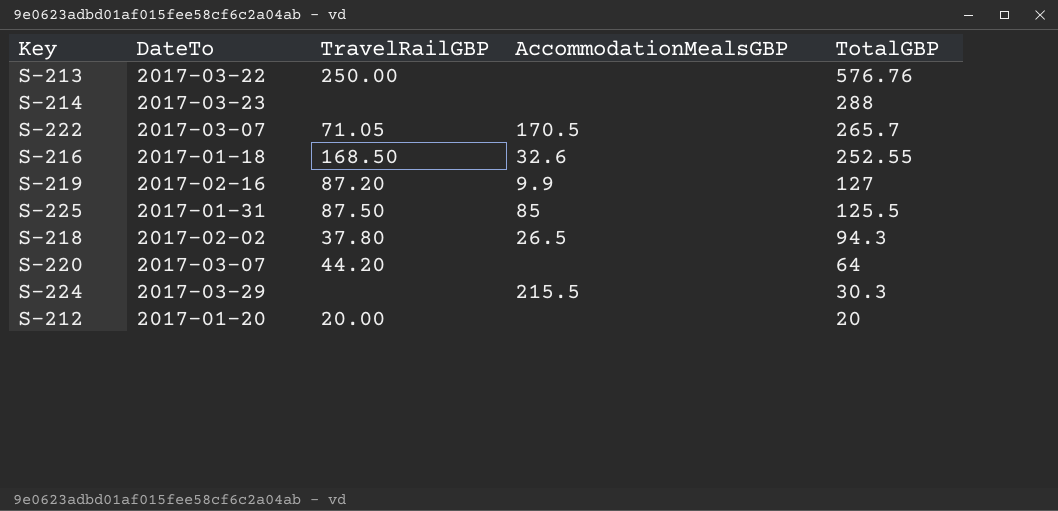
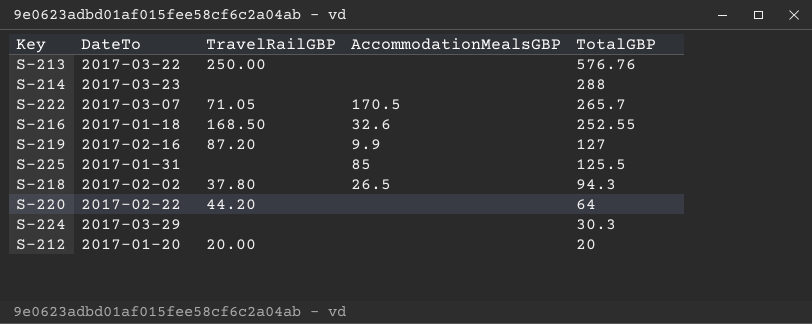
S-225 | TravelRailGBP: 87.50 -> none
S-220 | DateTo: 2017-03-07 -> 2017-02-22
S-224 | AccommodationMealsGBP: 215.5 -> none

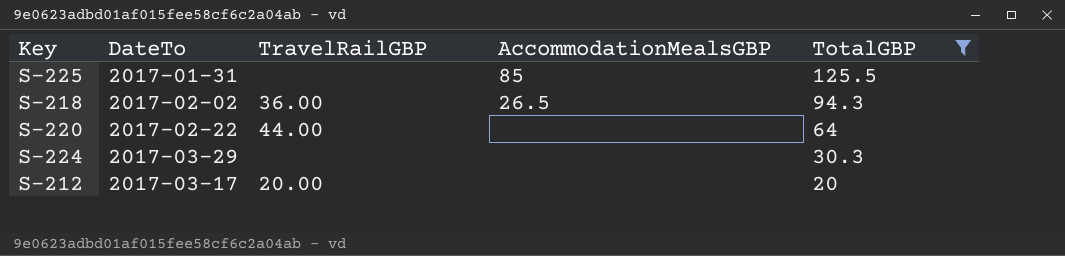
filter: none -> TotalGBP <= 125.5
S-218 | TravelRailGBP: 37.80 -> 36.00
S-220 | TravelRailGBP: 44.20 -> 44.00
S-212 | DateTo: 2017-01-20 -> 2017-03-17

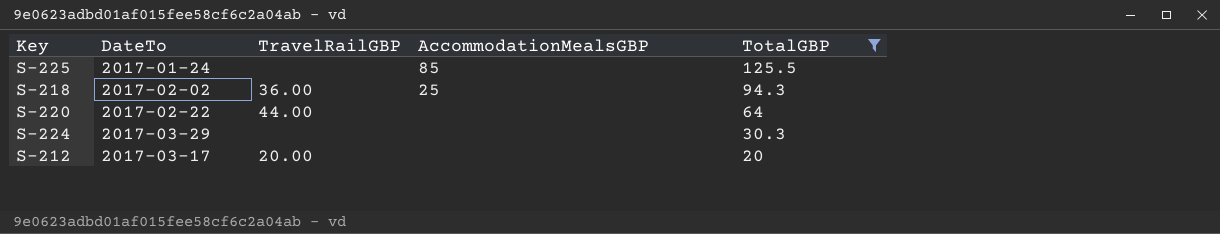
S-225 | DateTo: 2017-01-31 -> 2017-01-24
S-218 | AccommodationMealsGBP: 26.5 -> 25

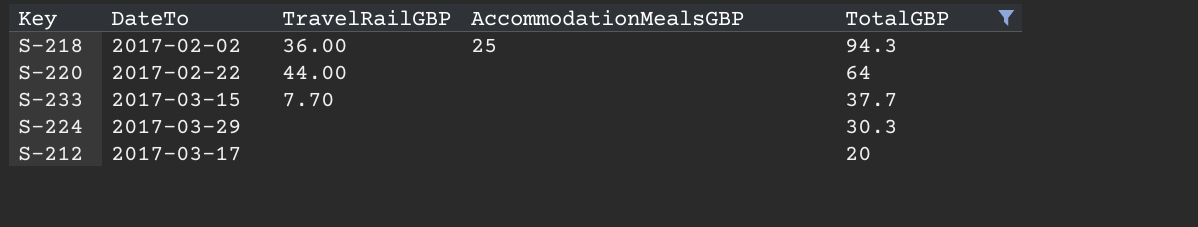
row S-225: 2017-01-24 | none | 85 | 125.5 -> none
row S-233: none -> 2017-03-15 | 7.70 | none | 37.7
S-212 | TravelRailGBP: 20.00 -> none

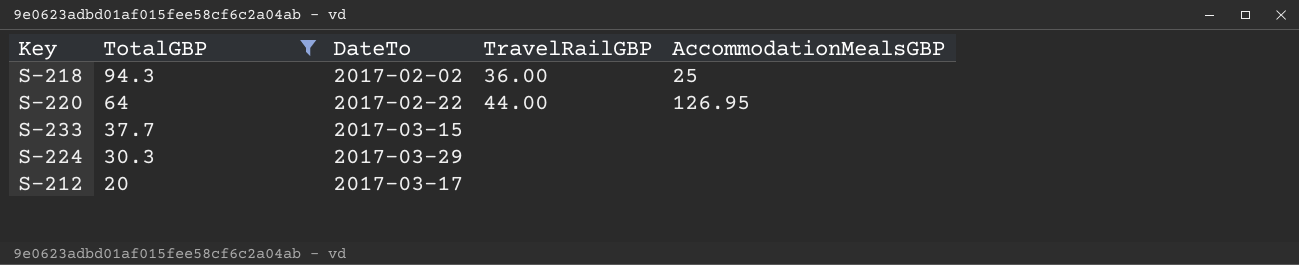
column TotalGBP | position: 5 -> 2
S-220 | AccommodationMealsGBP: none -> 126.95
S-233 | TravelRailGBP: 7.70 -> none

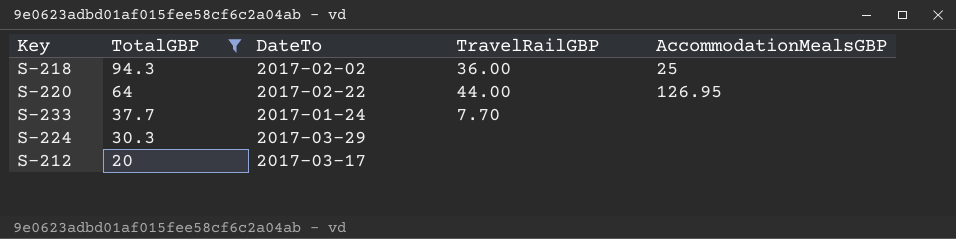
S-233 | DateTo: 2017-03-15 -> 2017-01-24
S-233 | TravelRailGBP: none -> 7.70

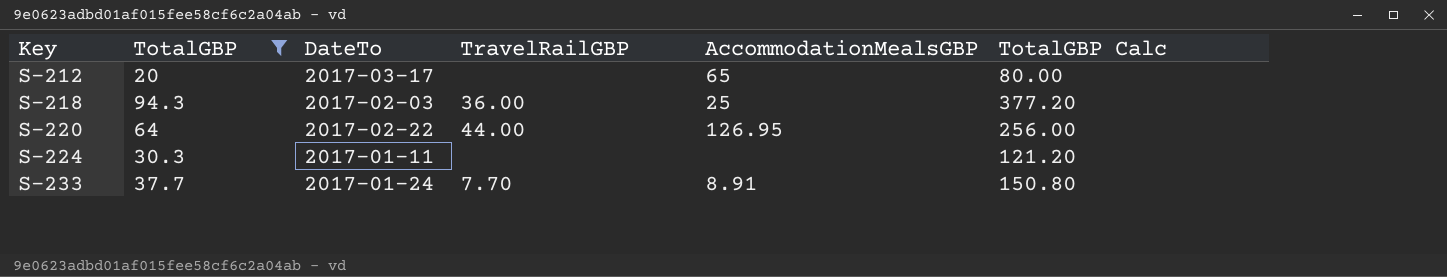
row order: TotalGBP descending -> Key ascending
column TotalGBP Calc | formula: none -> [TotalGBP] * 4
S-212 | AccommodationMealsGBP: none -> 65
S-218 | DateTo: 2017-02-02 -> 2017-02-03
S-224 | DateTo: 2017-03-29 -> 2017-01-11
S-233 | AccommodationMealsGBP: none -> 8.91

